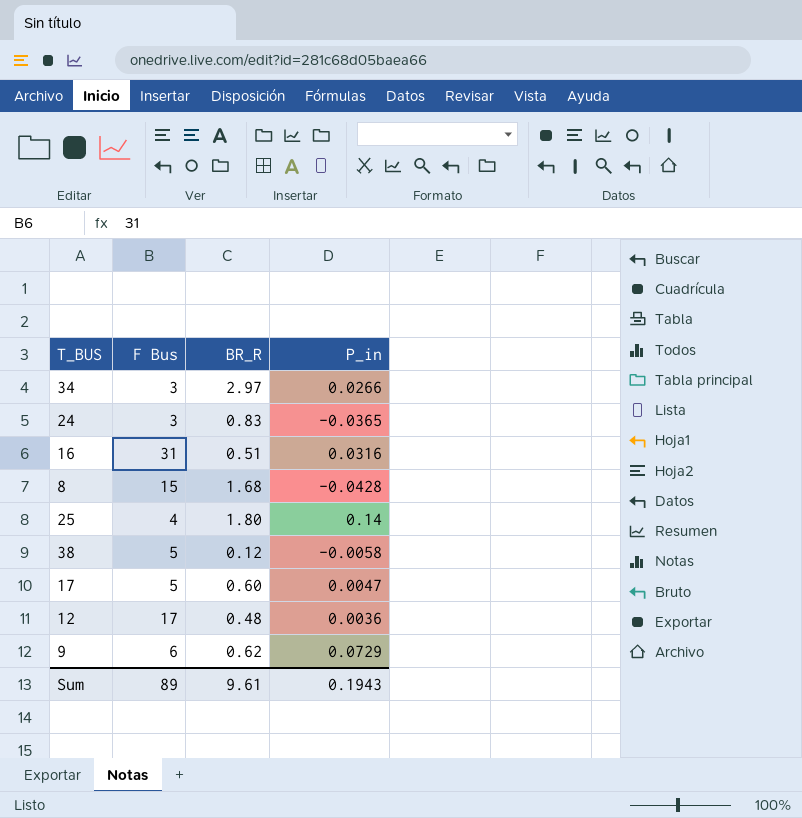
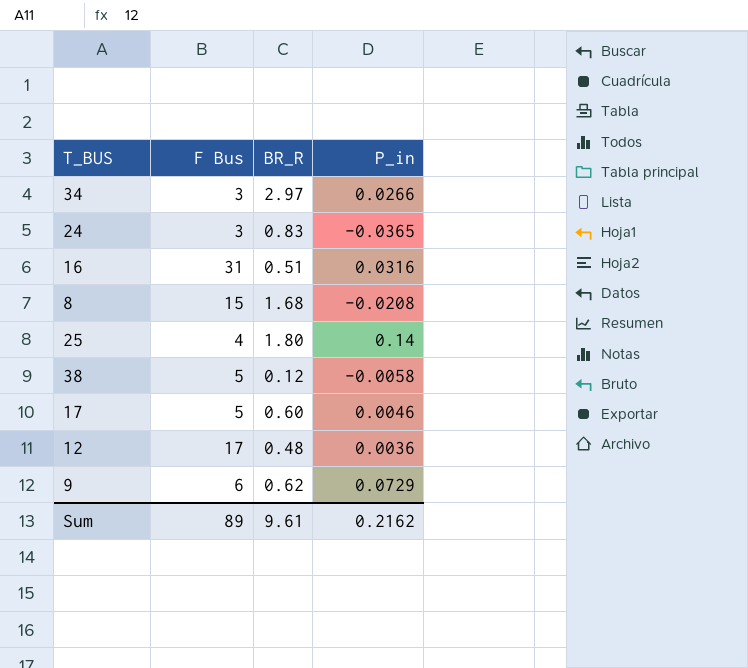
8 | P_in: -0.0428 -> -0.0208
17 | P_in: 0.0047 -> 0.0046
Sum | P_in: 0.1943 -> 0.2162

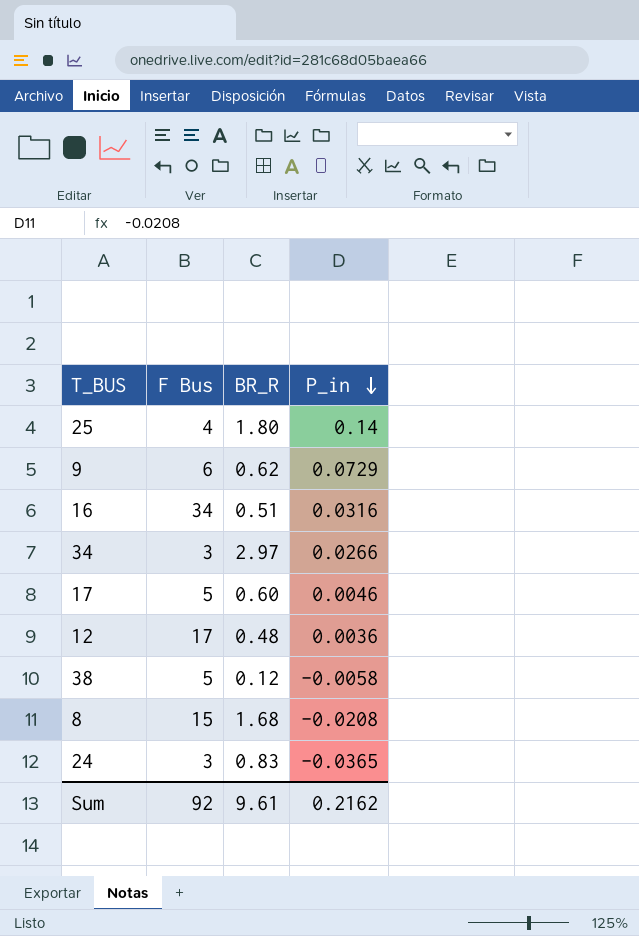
row order: none -> P_in descending
16 | F Bus: 31 -> 34
Sum | F Bus: 89 -> 92

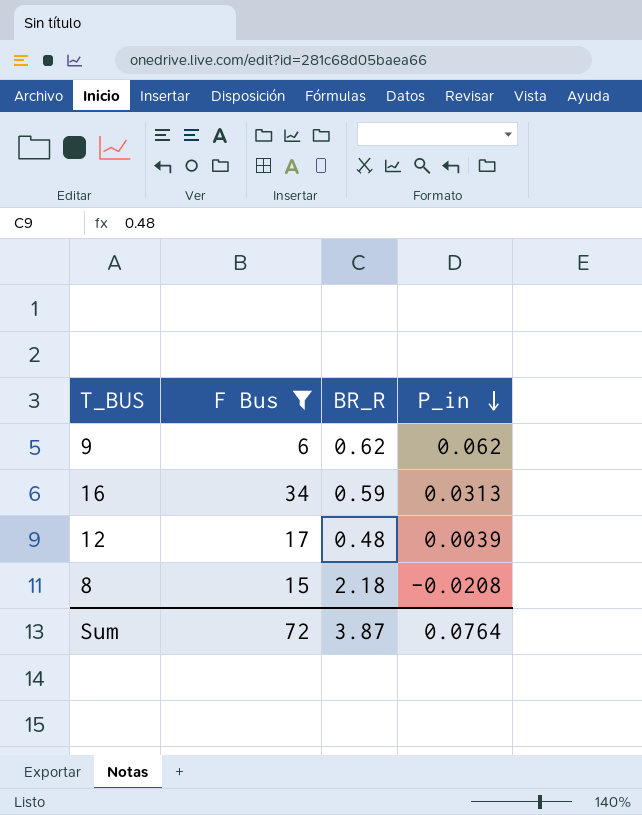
filter: none -> F Bus >= 6
9 | P_in: 0.0729 -> 0.062
16 | BR_R: 0.51 -> 0.59
16 | P_in: 0.0316 -> 0.0313
12 | P_in: 0.0036 -> 0.0039
8 | BR_R: 1.68 -> 2.18
Sum | F Bus: 92 -> 72
Sum | BR_R: 9.61 -> 3.87
Sum | P_in: 0.2162 -> 0.0764

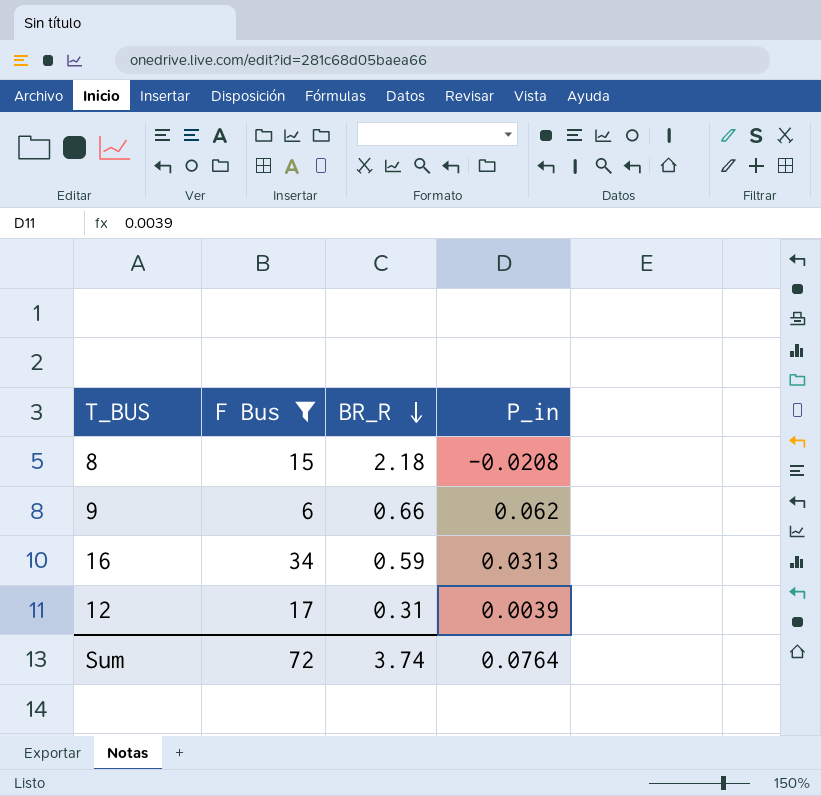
row order: P_in descending -> BR_R descending
9 | BR_R: 0.62 -> 0.66
12 | BR_R: 0.48 -> 0.31
Sum | BR_R: 3.87 -> 3.74

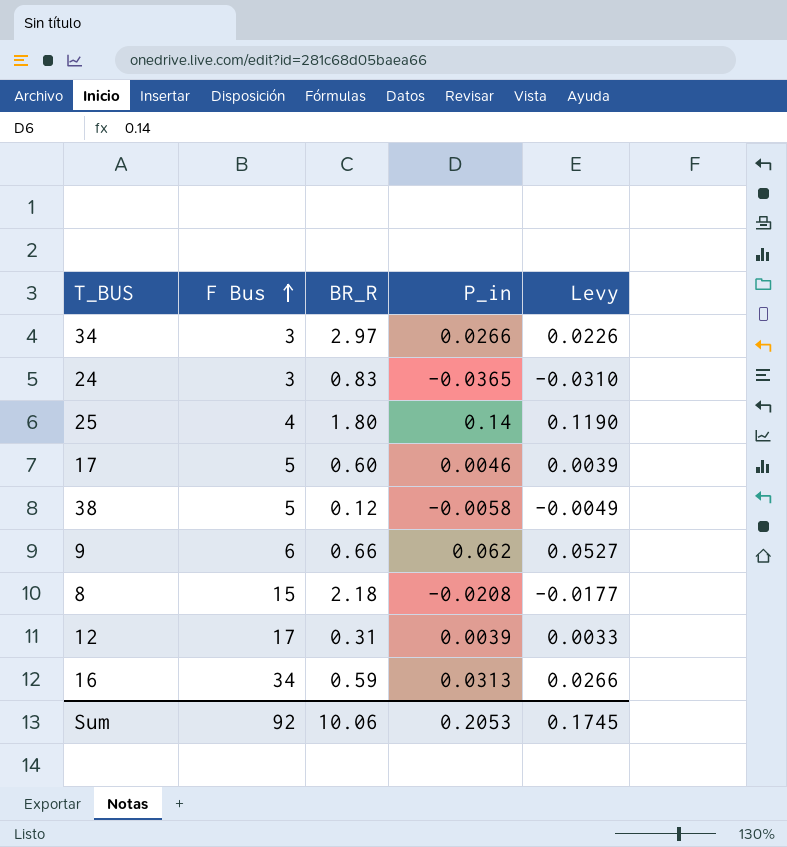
filter: F Bus >= 6 -> none
row order: BR_R descending -> F Bus ascending
column Levy | formula: none -> [P_in] * 0.85
Sum | F Bus: 72 -> 92
Sum | BR_R: 3.74 -> 10.06
Sum | P_in: 0.0764 -> 0.2053

